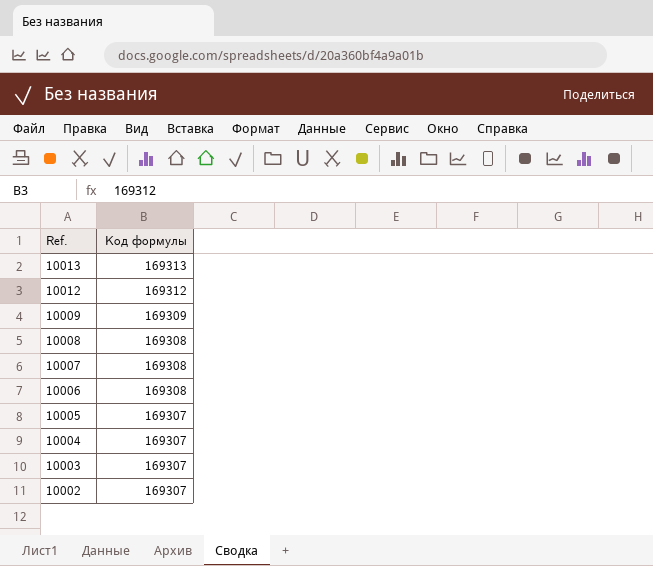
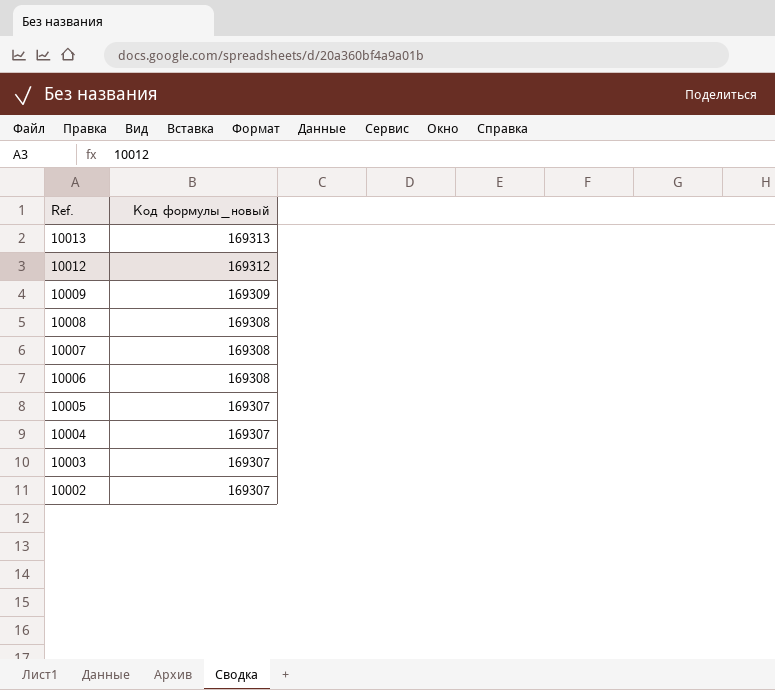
column name: Код формулы -> Код формулы_новый

